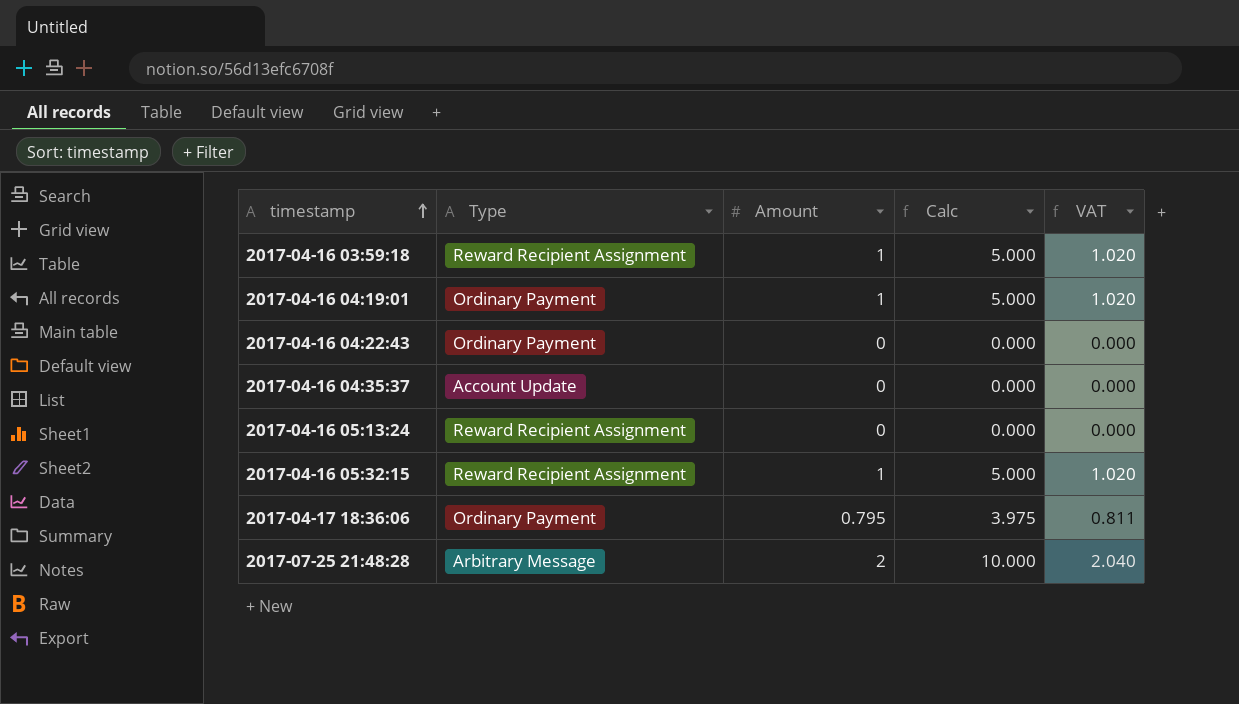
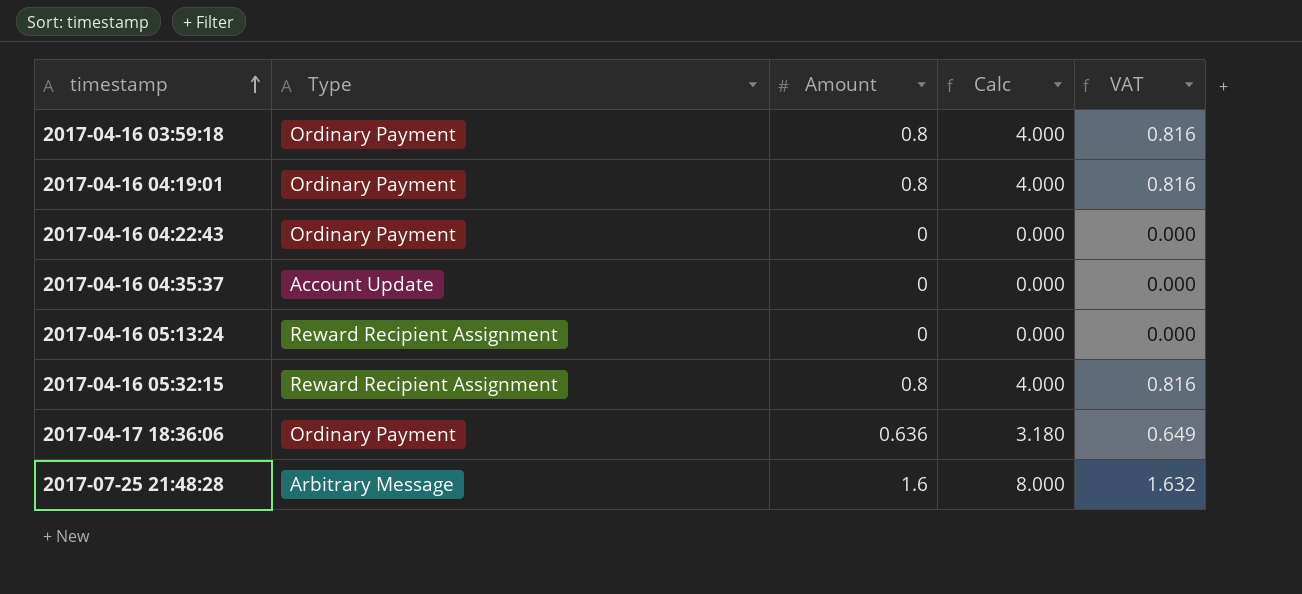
2017-04-16 03:59:18 | Type: Reward Recipient Assignment -> Ordinary Payment
2017-04-16 03:59:18 | Amount: 1 -> 0.8
2017-04-16 03:59:18 | Calc: 5.000 -> 4.000
2017-04-16 03:59:18 | VAT: 1.020 -> 0.816
2017-04-16 04:19:01 | Amount: 1 -> 0.8
2017-04-16 04:19:01 | Calc: 5.000 -> 4.000
2017-04-16 04:19:01 | VAT: 1.020 -> 0.816
2017-04-16 05:32:15 | Amount: 1 -> 0.8
2017-04-16 05:32:15 | Calc: 5.000 -> 4.000
2017-04-16 05:32:15 | VAT: 1.020 -> 0.816
2017-04-17 18:36:06 | Amount: 0.795 -> 0.636
2017-04-17 18:36:06 | Calc: 3.975 -> 3.180
2017-04-17 18:36:06 | VAT: 0.811 -> 0.649
2017-07-25 21:48:28 | Amount: 2 -> 1.6
2017-07-25 21:48:28 | Calc: 10.000 -> 8.000
2017-07-25 21:48:28 | VAT: 2.040 -> 1.632

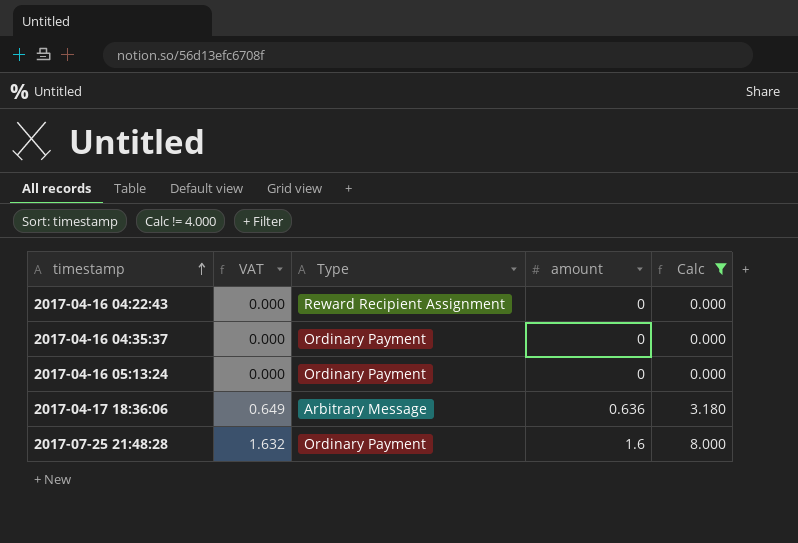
filter: none -> Calc != 4.000
column VAT | position: 5 -> 2
column name: Amount -> amount
2017-04-16 04:22:43 | Type: Ordinary Payment -> Reward Recipient Assignment
2017-04-16 04:35:37 | Type: Account Update -> Ordinary Payment
2017-04-16 05:13:24 | Type: Reward Recipient Assignment -> Ordinary Payment
2017-04-17 18:36:06 | Type: Ordinary Payment -> Arbitrary Message
2017-07-25 21:48:28 | Type: Arbitrary Message -> Ordinary Payment

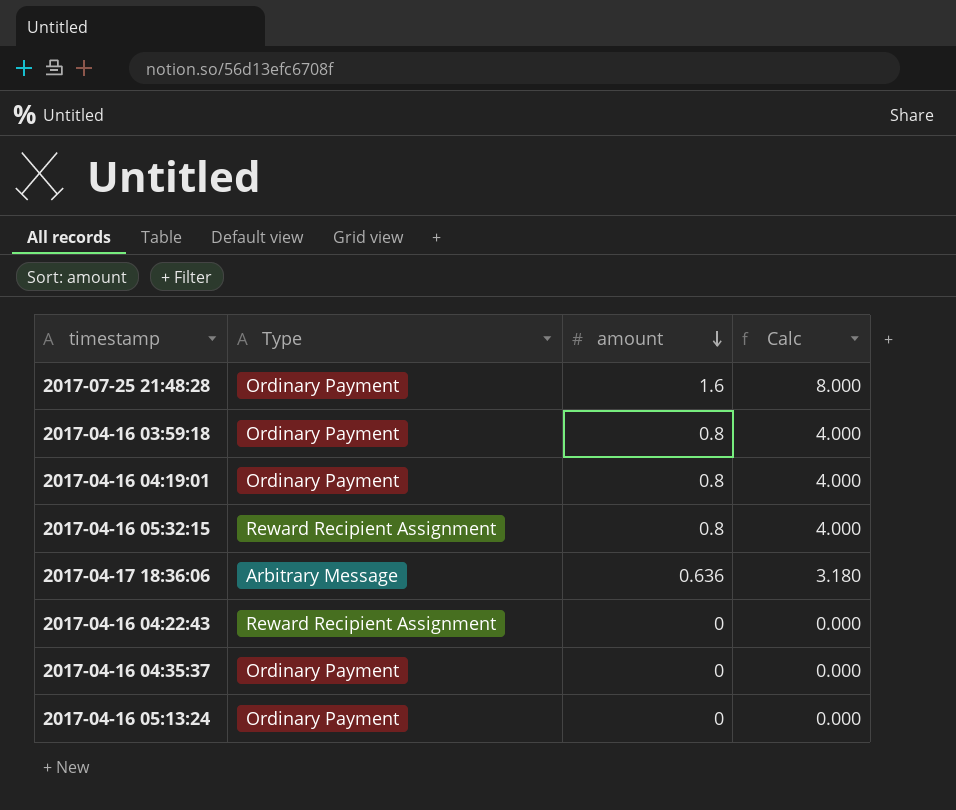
filter: Calc != 4.000 -> none
row order: timestamp ascending -> amount descending
column VAT | formula: [amount] * 1.02 -> none

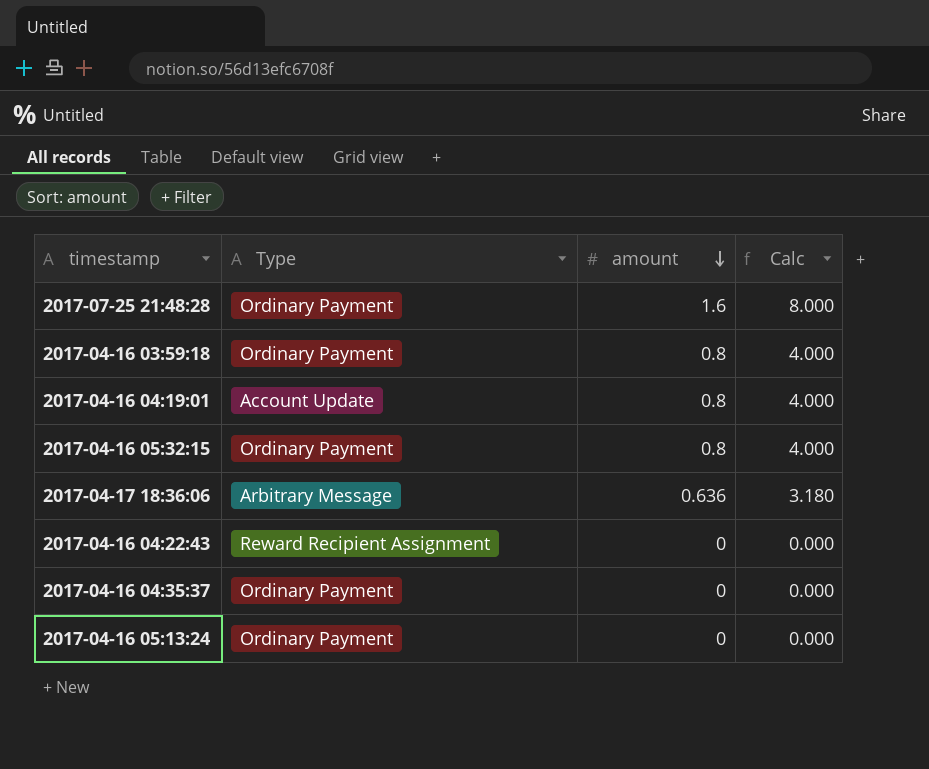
2017-04-16 04:19:01 | Type: Ordinary Payment -> Account Update
2017-04-16 05:32:15 | Type: Reward Recipient Assignment -> Ordinary Payment

